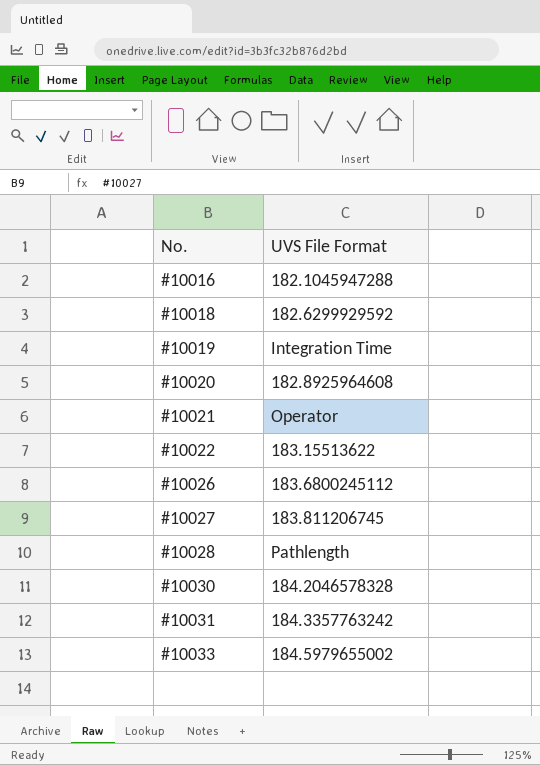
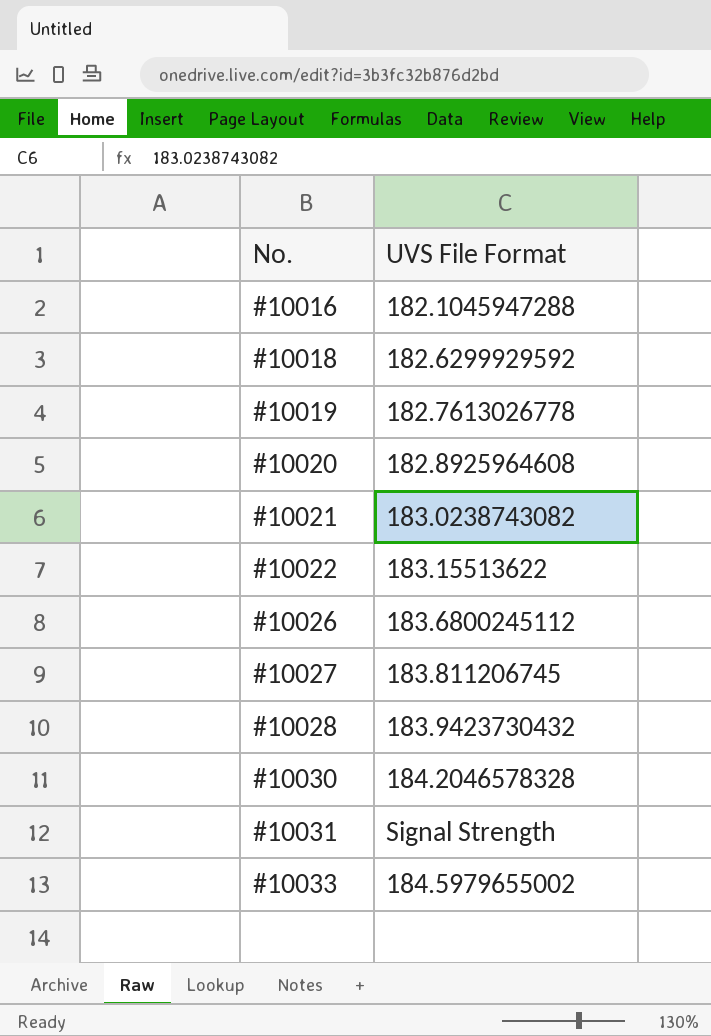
#10019 | UVS File Format: Integration Time -> 182.7613026778
#10021 | UVS File Format: Operator -> 183.0238743082
#10028 | UVS File Format: Pathlength -> 183.9423730432
#10031 | UVS File Format: 184.3357763242 -> Signal Strength

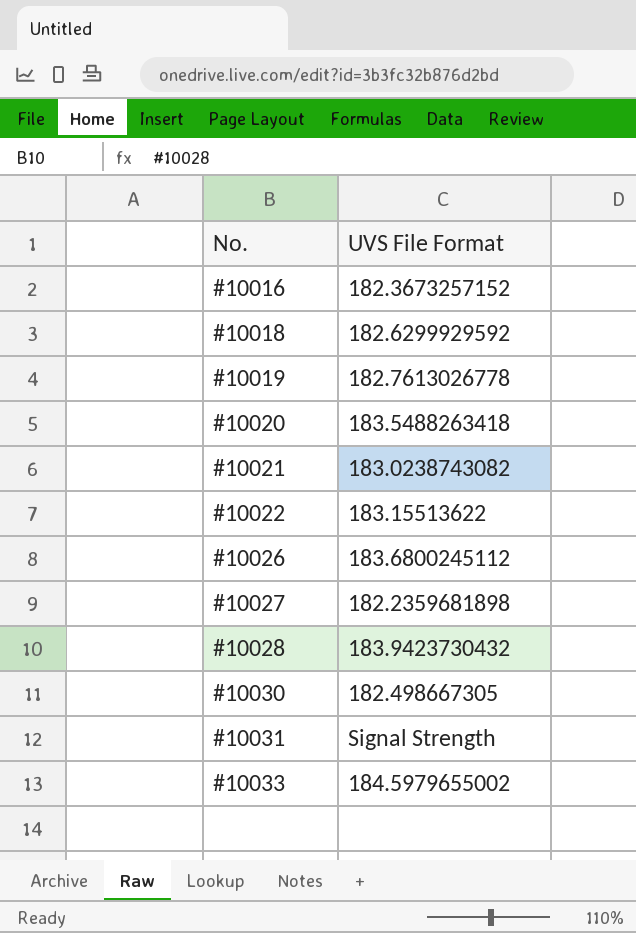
#10016 | UVS File Format: 182.1045947288 -> 182.3673257152
#10020 | UVS File Format: 182.8925964608 -> 183.5488263418
#10027 | UVS File Format: 183.811206745 -> 182.2359681898
#10030 | UVS File Format: 184.2046578328 -> 182.498667305

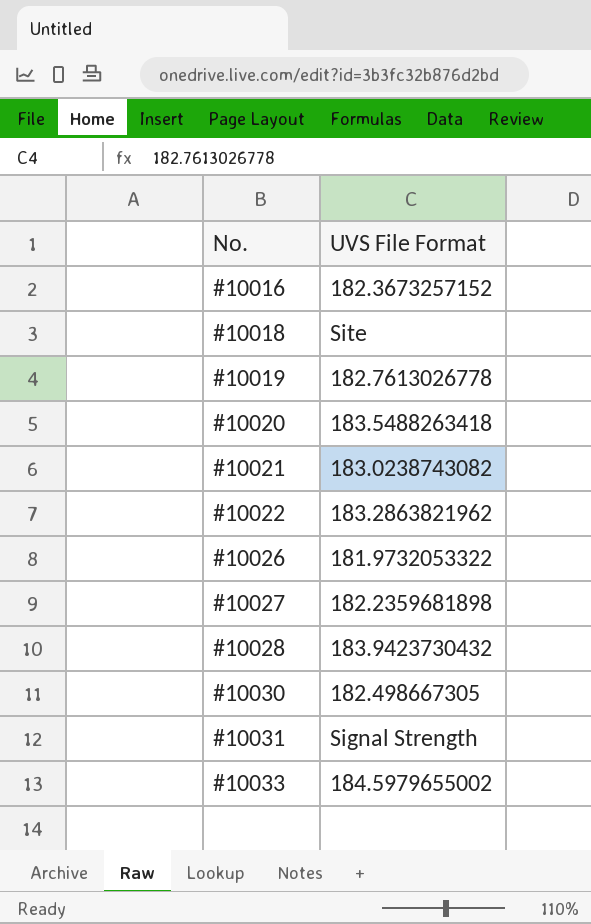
#10018 | UVS File Format: 182.6299929592 -> Site
#10022 | UVS File Format: 183.15513622 -> 183.2863821962
#10026 | UVS File Format: 183.6800245112 -> 181.9732053322

